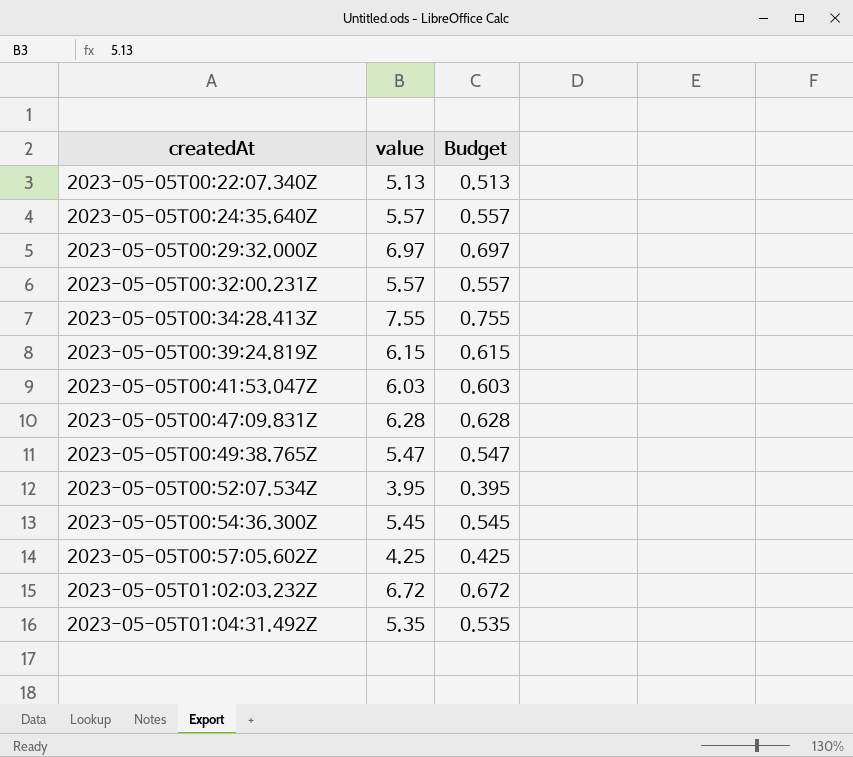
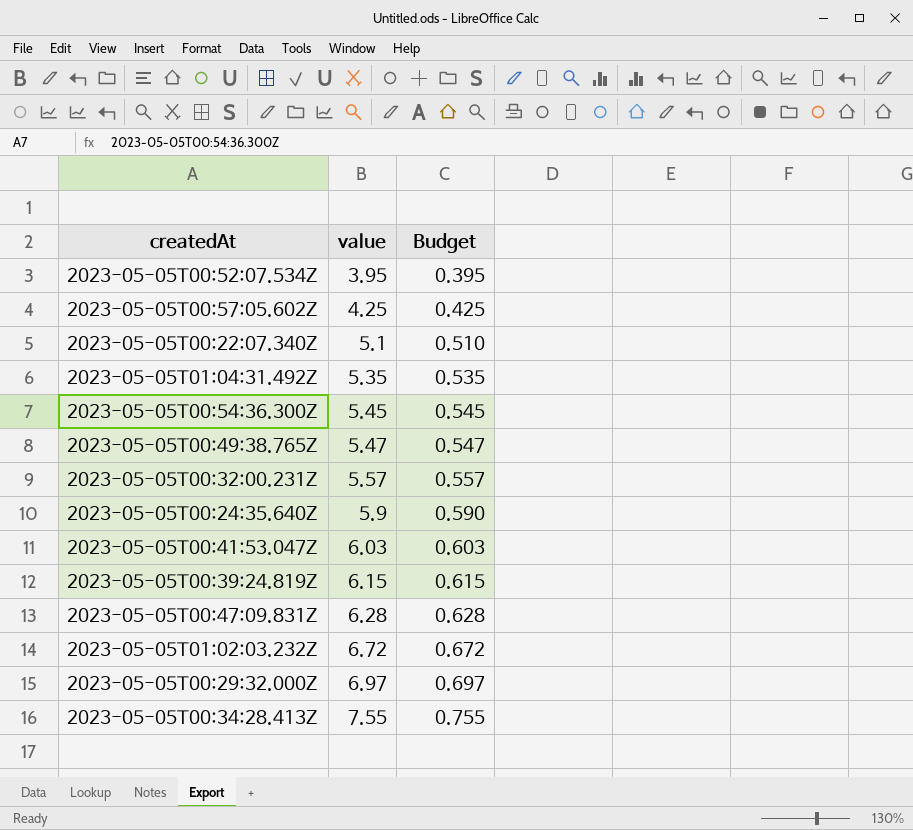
row order: createdAt ascending -> value ascending
2023-05-05T00:22:07.340Z | value: 5.13 -> 5.1
2023-05-05T00:22:07.340Z | Budget: 0.513 -> 0.510
2023-05-05T00:24:35.640Z | value: 5.57 -> 5.9
2023-05-05T00:24:35.640Z | Budget: 0.557 -> 0.590

